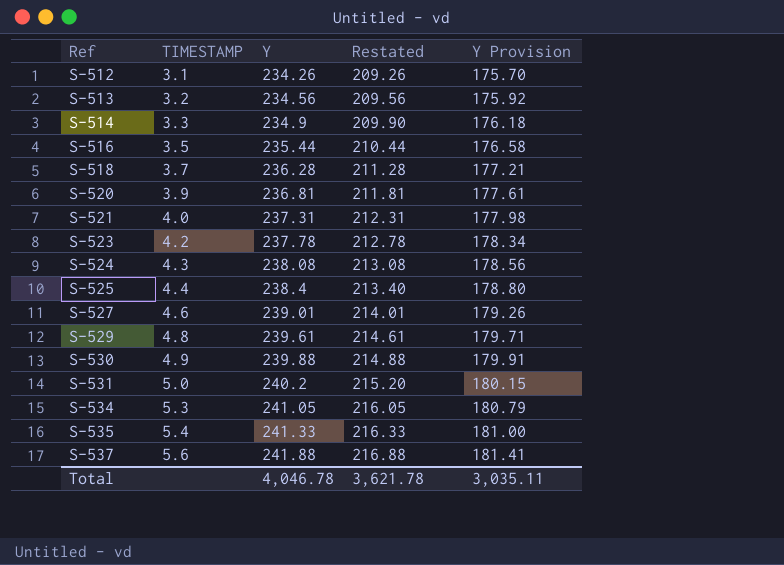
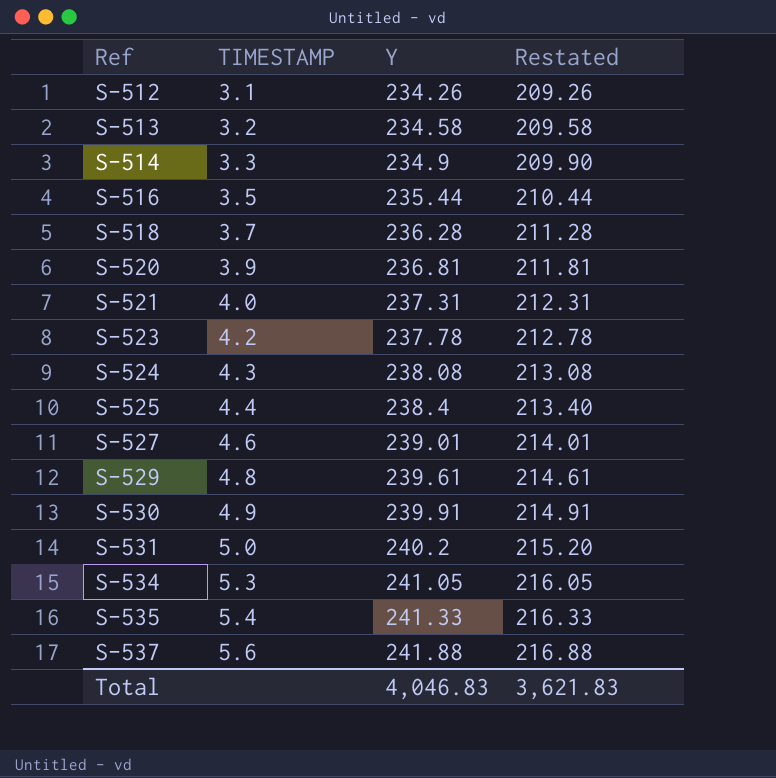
column Y Provision | formula: [Y] * 0.75 -> none
S-513 | Y: 234.56 -> 234.58
S-513 | Restated: 209.56 -> 209.58
S-530 | Y: 239.88 -> 239.91
S-530 | Restated: 214.88 -> 214.91
Total | Y: 4,046.78 -> 4,046.83
Total | Restated: 3,621.78 -> 3,621.83

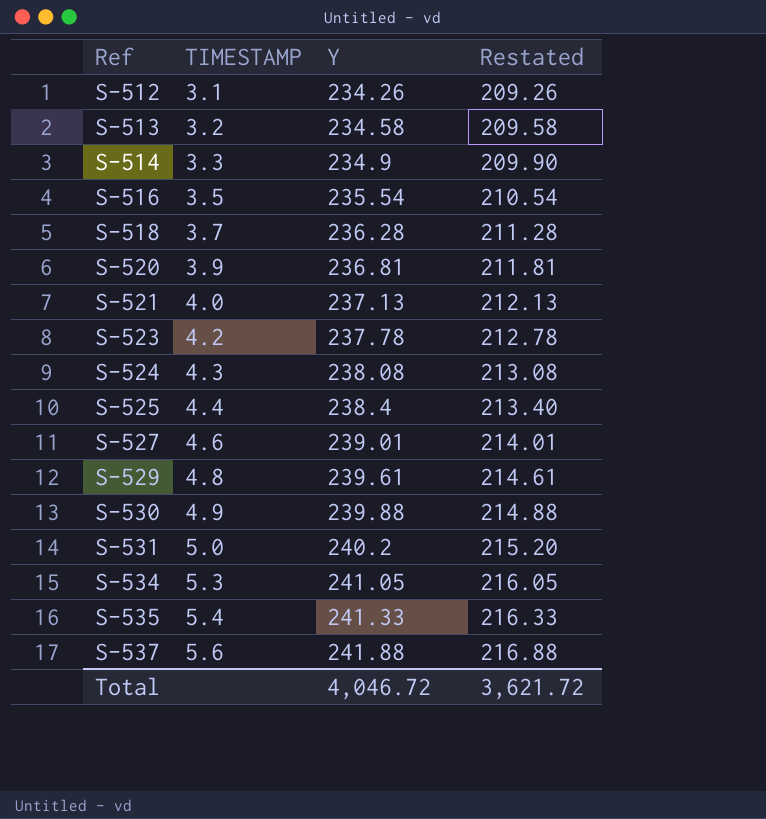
S-516 | Y: 235.44 -> 235.54
S-516 | Restated: 210.44 -> 210.54
S-521 | Y: 237.31 -> 237.13
S-521 | Restated: 212.31 -> 212.13
S-530 | Y: 239.91 -> 239.88
S-530 | Restated: 214.91 -> 214.88
Total | Y: 4,046.83 -> 4,046.72
Total | Restated: 3,621.83 -> 3,621.72

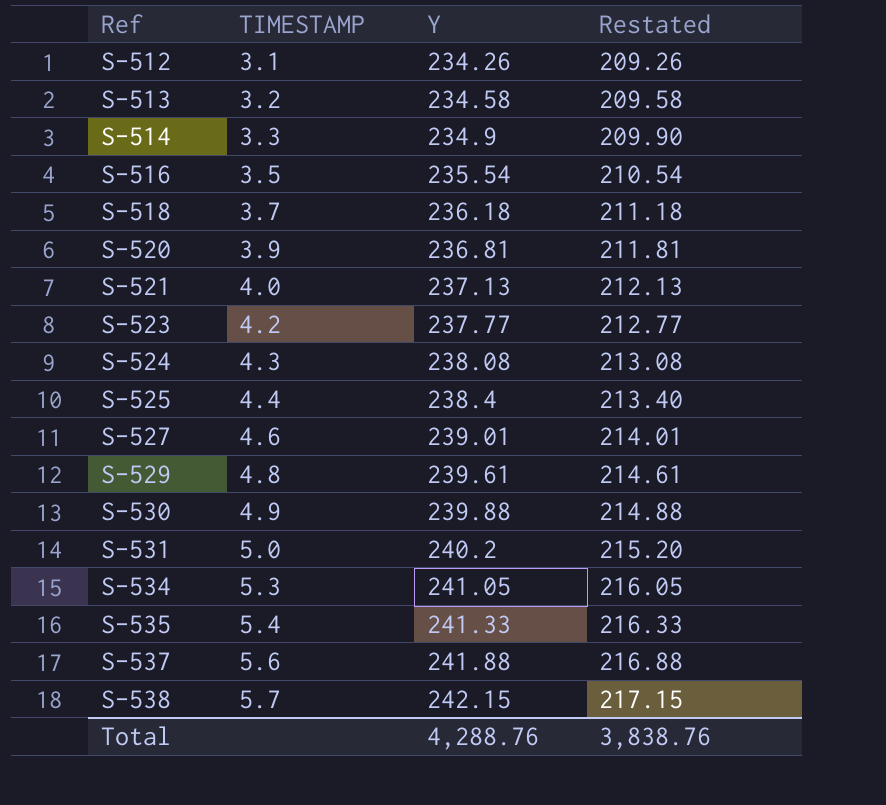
S-518 | Y: 236.28 -> 236.18
S-518 | Restated: 211.28 -> 211.18
S-523 | Y: 237.78 -> 237.77
S-523 | Restated: 212.78 -> 212.77
row S-538: none -> 5.7 | 242.15 | 217.15
Total | Y: 4,046.72 -> 4,288.76
Total | Restated: 3,621.72 -> 3,838.76

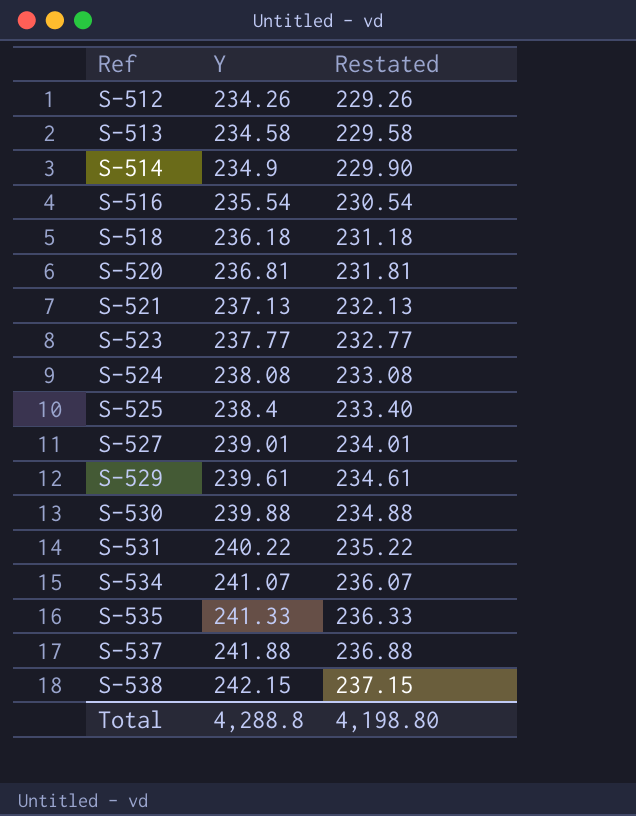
column TIMESTAMP | position: 2 -> none
column Restated | formula: [Y] - 25 -> [Y] - 5
S-531 | Y: 240.2 -> 240.22
S-534 | Y: 241.05 -> 241.07
Total | Y: 4,288.76 -> 4,288.8
Total | Restated: 3,838.76 -> 4,198.80

